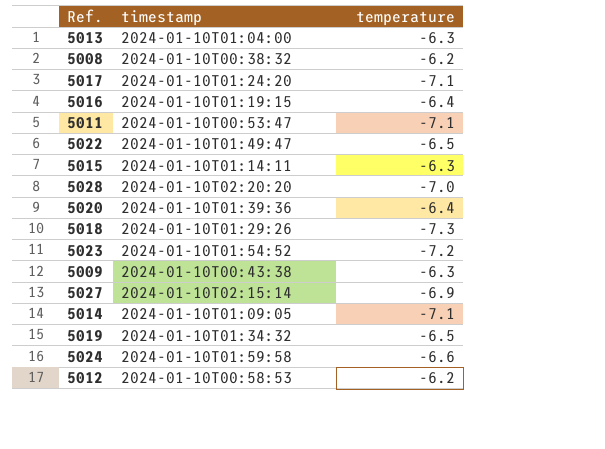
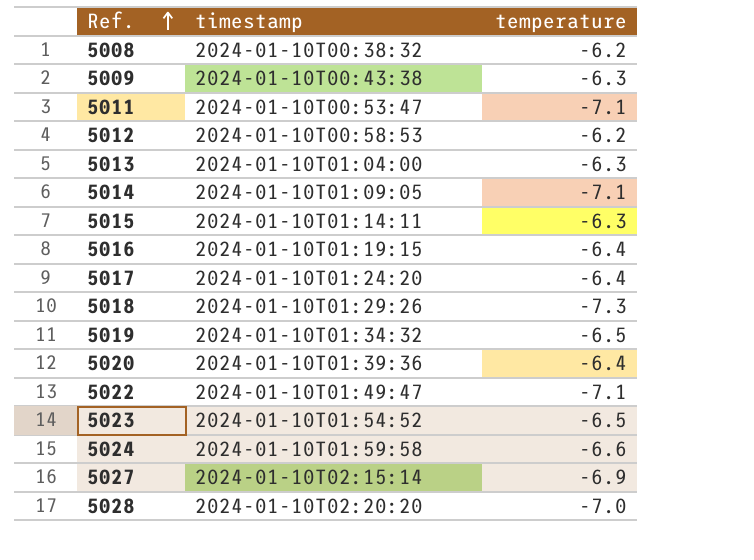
row order: none -> Ref. ascending
5017 | temperature: -7.1 -> -6.4
5022 | temperature: -6.5 -> -7.1
5023 | temperature: -7.2 -> -6.5

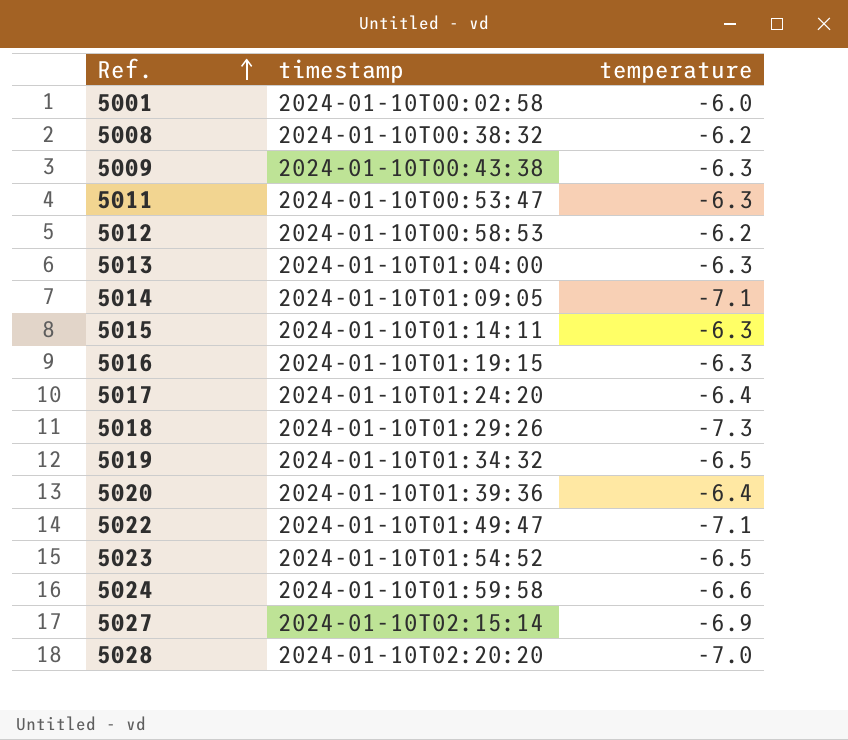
row 5001: none -> 2024-01-10T00:02:58 | -6.0
5011 | temperature: -7.1 -> -6.3
5016 | temperature: -6.4 -> -6.3

